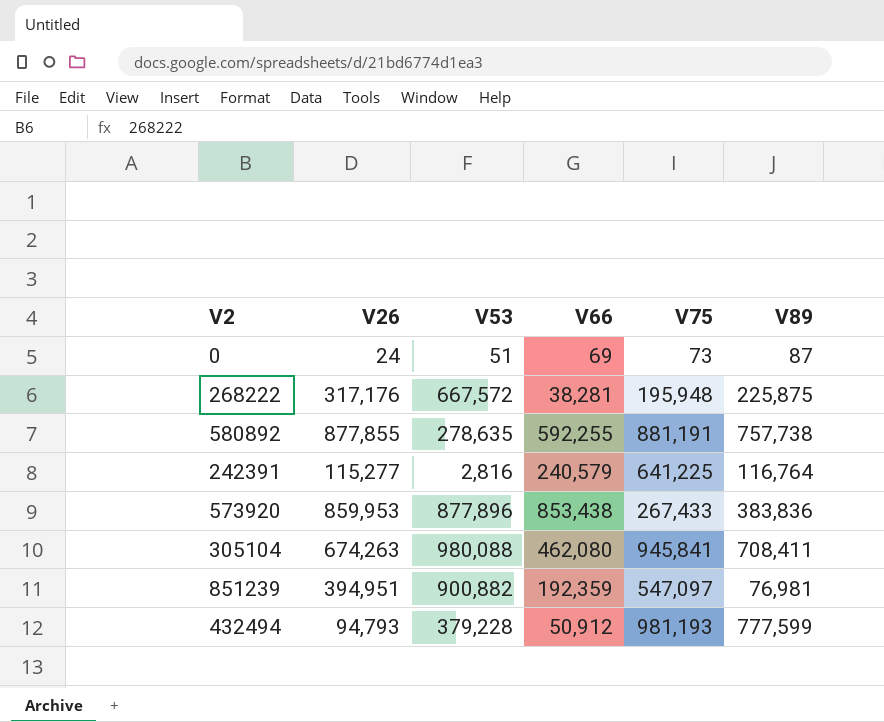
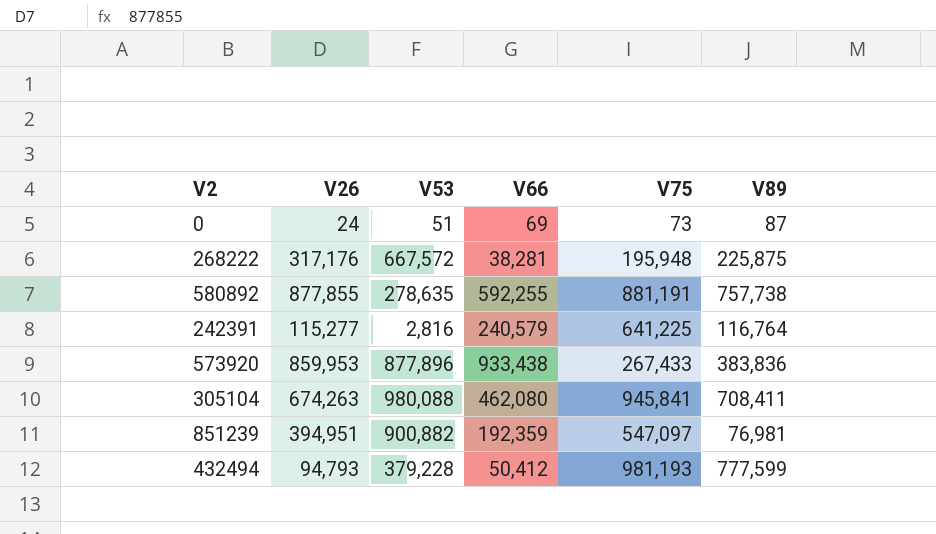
573920 | V66: 853,438 -> 933,438
432494 | V66: 50,912 -> 50,412

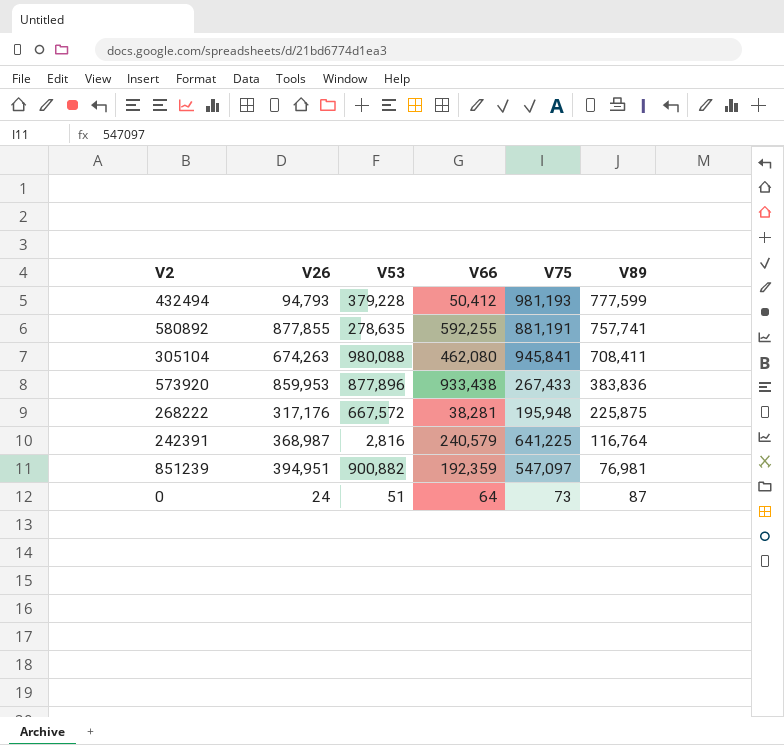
row order: none -> V89 descending
580892 | V89: 757,738 -> 757,741
242391 | V26: 115,277 -> 368,987
0 | V66: 69 -> 64

